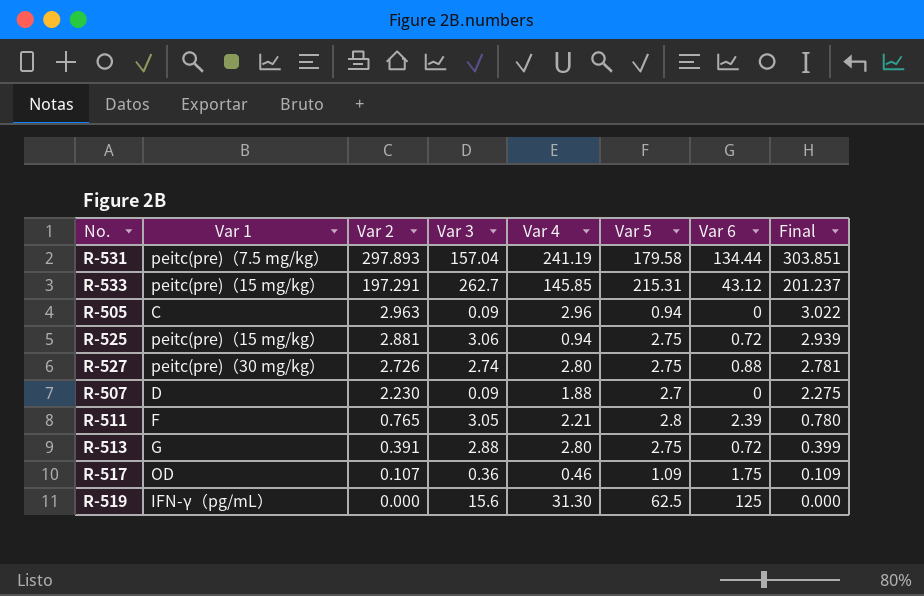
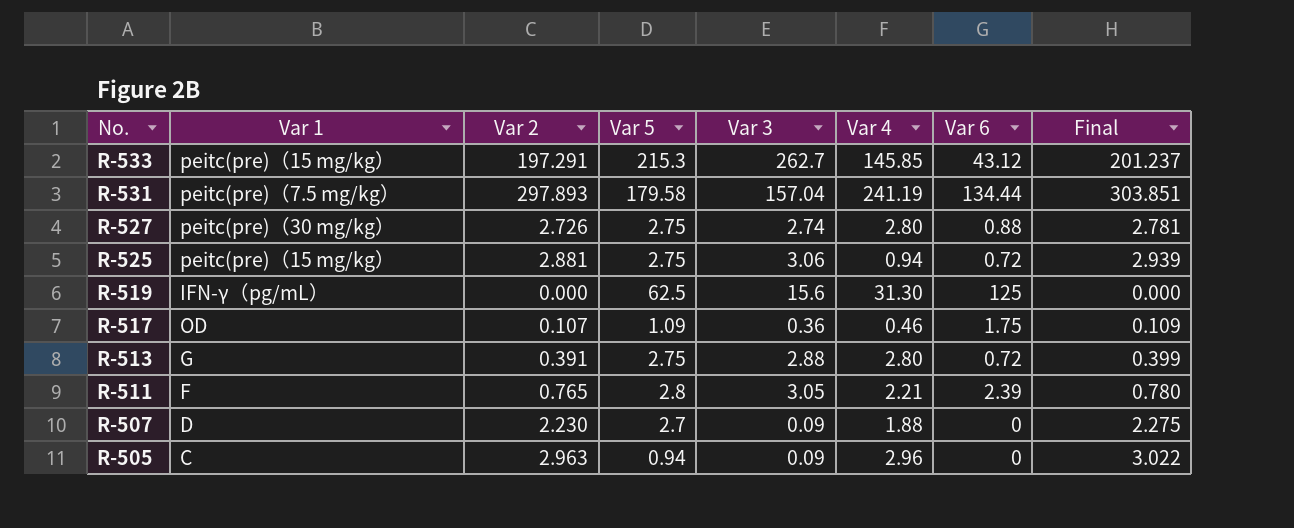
row order: Var 2 descending -> No. descending
column Var 5 | position: 6 -> 4
R-533 | Var 5: 215.31 -> 215.3

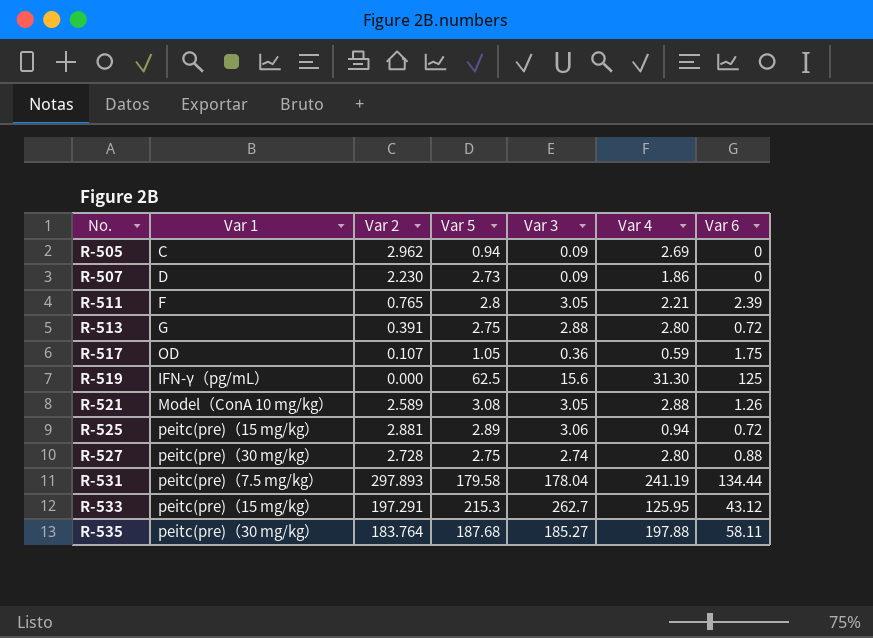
row order: No. descending -> No. ascending
column Final | formula: [Var 2] * 1.02 -> none
R-505 | Var 2: 2.963 -> 2.962
R-505 | Var 4: 2.96 -> 2.69
R-507 | Var 5: 2.7 -> 2.73
R-507 | Var 4: 1.88 -> 1.86
R-517 | Var 5: 1.09 -> 1.05
R-517 | Var 4: 0.46 -> 0.59
row R-521: none -> Model（ConA 10 mg/kg） | 2.589 | 3.08 | 3.05 | 2.88 | 1.26
R-525 | Var 5: 2.75 -> 2.89
R-527 | Var 2: 2.726 -> 2.728
R-531 | Var 3: 157.04 -> 178.04
R-533 | Var 4: 145.85 -> 125.95
row R-535: none -> peitc(pre)（30 mg/kg） | 183.764 | 187.68 | 185.27 | 197.88 | 58.11

